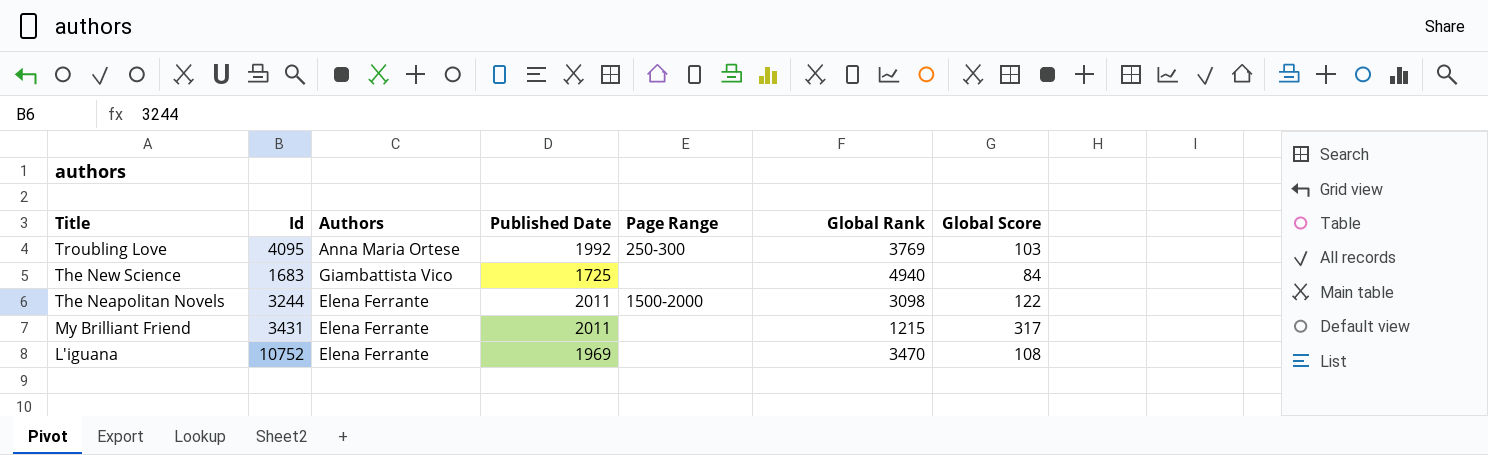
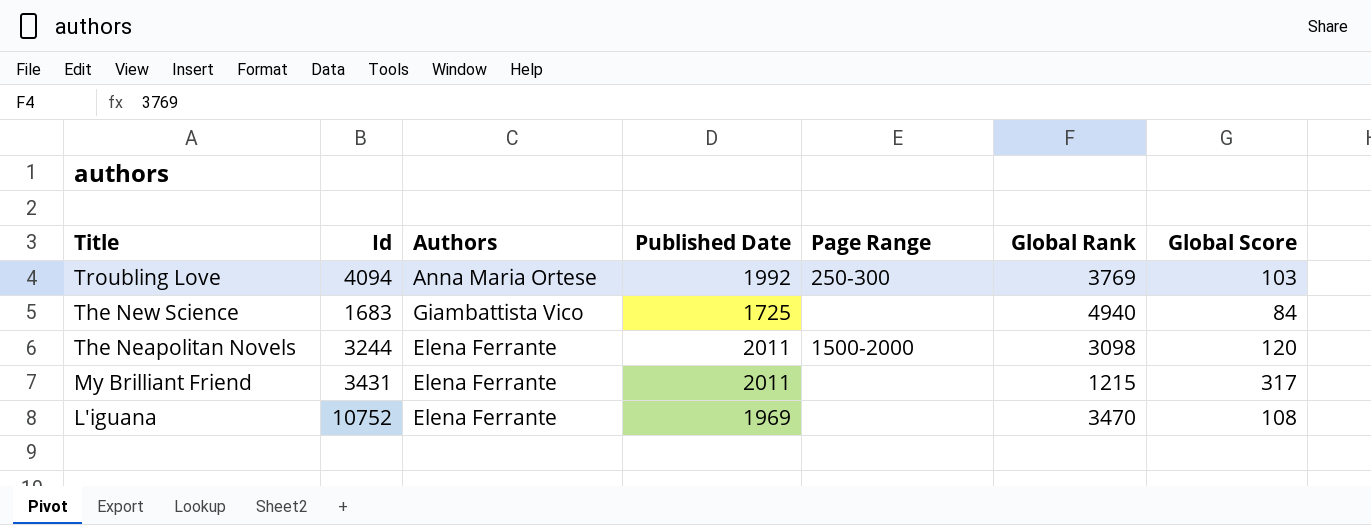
Troubling Love | Id: 4095 -> 4094
The Neapolitan Novels | Global Score: 122 -> 120

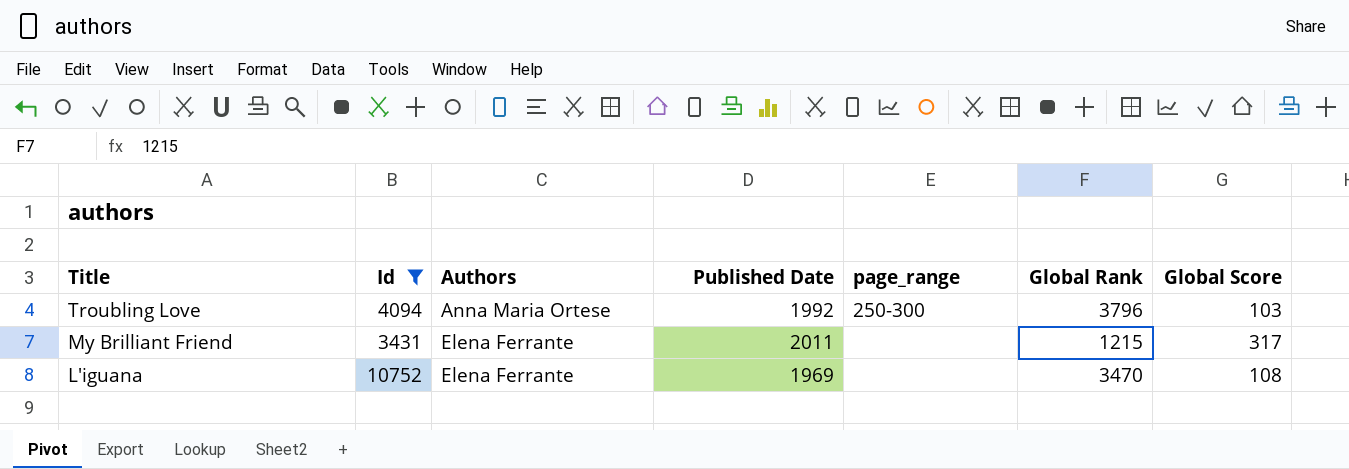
filter: none -> Id >= 3431
column name: Page Range -> page_range
Troubling Love | Global Rank: 3769 -> 3796

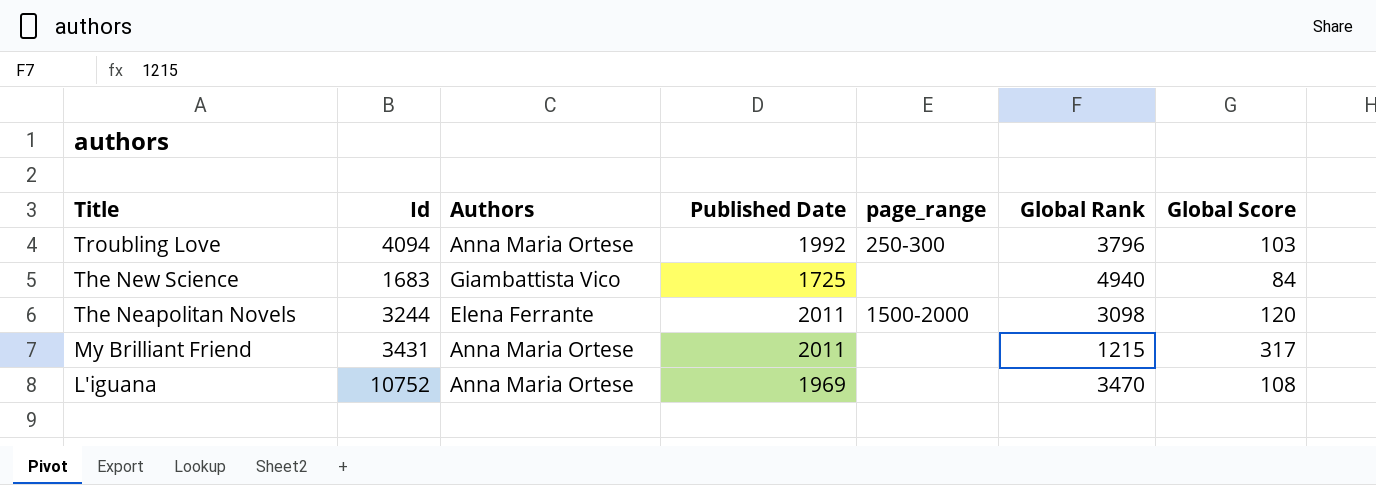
filter: Id >= 3431 -> none
My Brilliant Friend | Authors: Elena Ferrante -> Anna Maria Ortese
L'iguana | Authors: Elena Ferrante -> Anna Maria Ortese

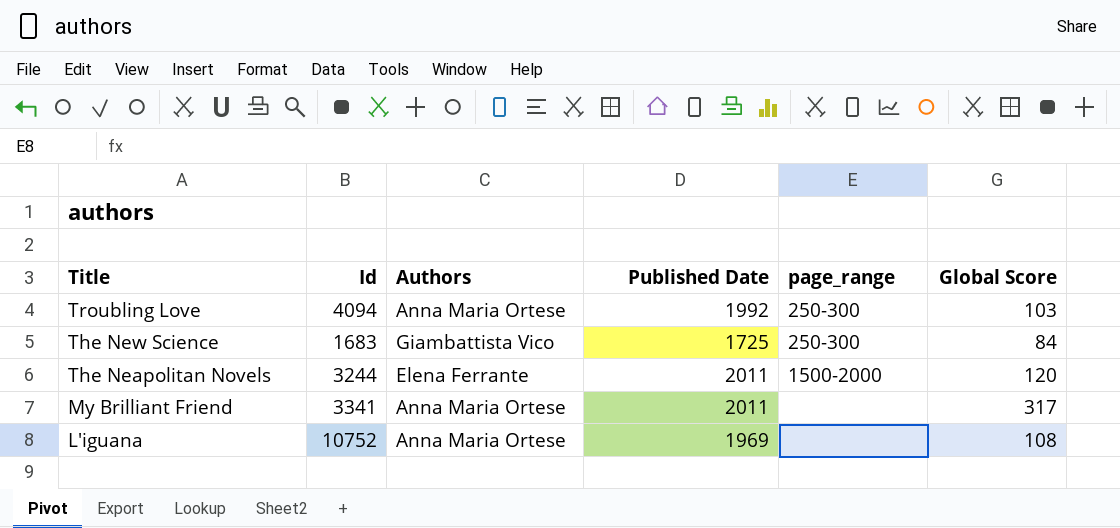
column Global Rank | position: 6 -> none
The New Science | page_range: none -> 250-300
My Brilliant Friend | Id: 3431 -> 3341

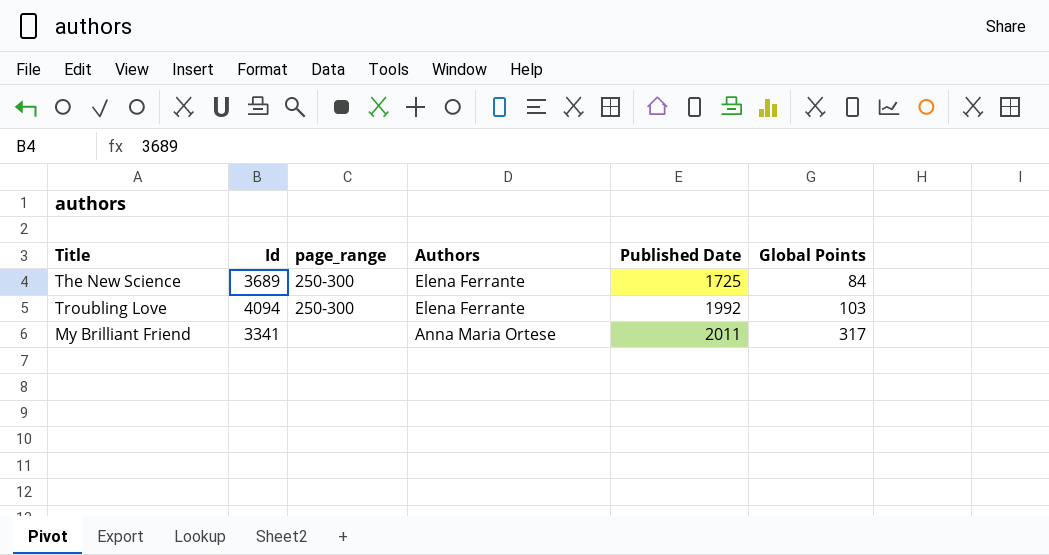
row order: Title descending -> Authors descending
column page_range | position: 5 -> 3
column name: Global Score -> Global Points
row The Neapolitan Novels: 3244 | Elena Ferrante | 2011 | 1500-2000 | 120 -> none
row L'iguana: 10752 | Anna Maria Ortese | 1969 | none | 108 -> none
The New Science | Id: 1683 -> 3689
The New Science | Authors: Giambattista Vico -> Elena Ferrante
Troubling Love | Authors: Anna Maria Ortese -> Elena Ferrante

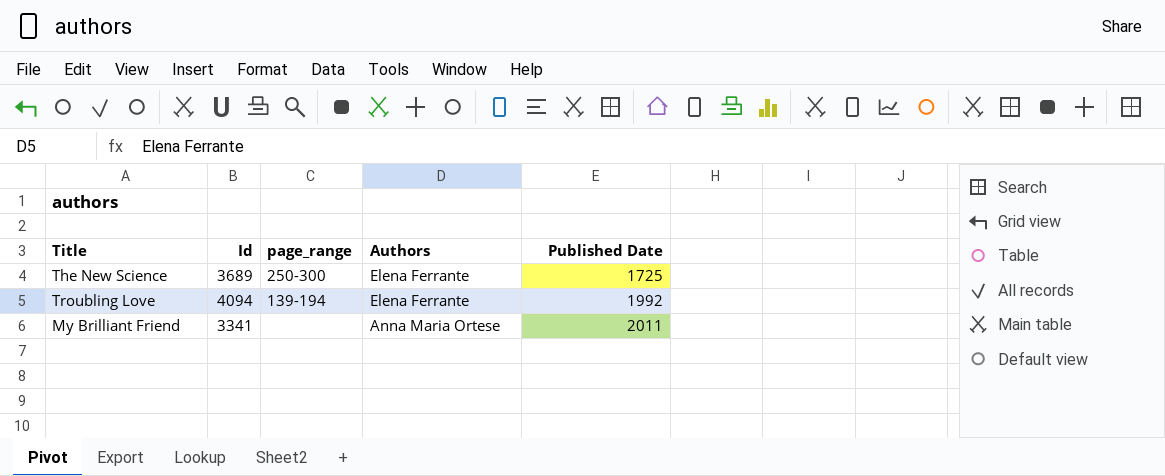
column Global Points | position: 6 -> none
Troubling Love | page_range: 250-300 -> 139-194

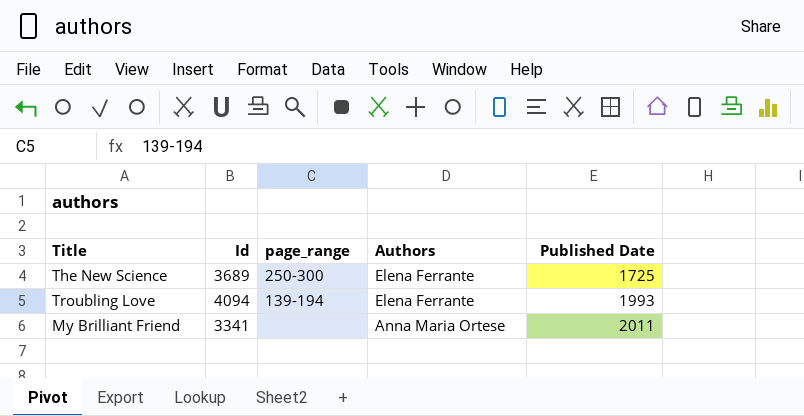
Troubling Love | Published Date: 1992 -> 1993

